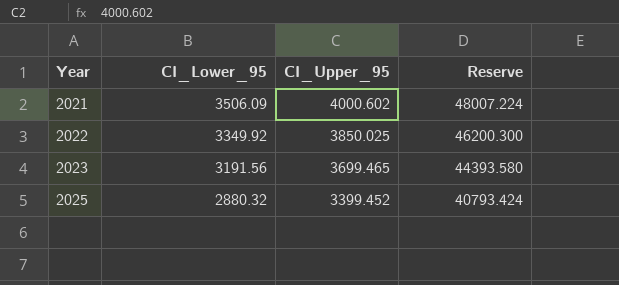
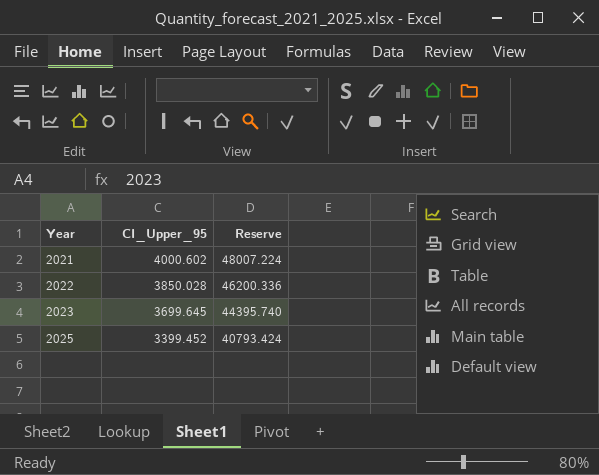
column CI_Lower_95 | position: 2 -> none
2022 | CI_Upper_95: 3850.025 -> 3850.028
2022 | Reserve: 46200.300 -> 46200.336
2023 | CI_Upper_95: 3699.465 -> 3699.645
2023 | Reserve: 44393.580 -> 44395.740

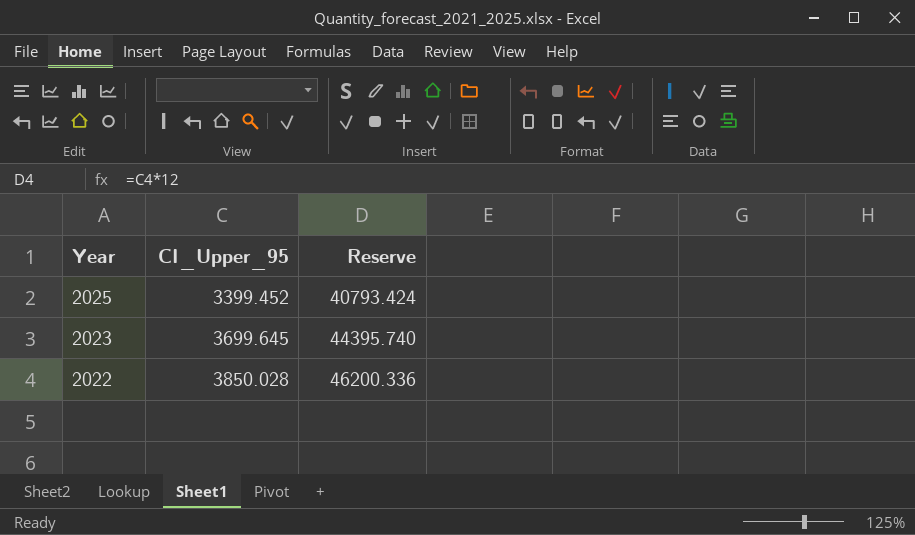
row order: Year ascending -> Year descending
row 2021: 4000.602 | 48007.224 -> none

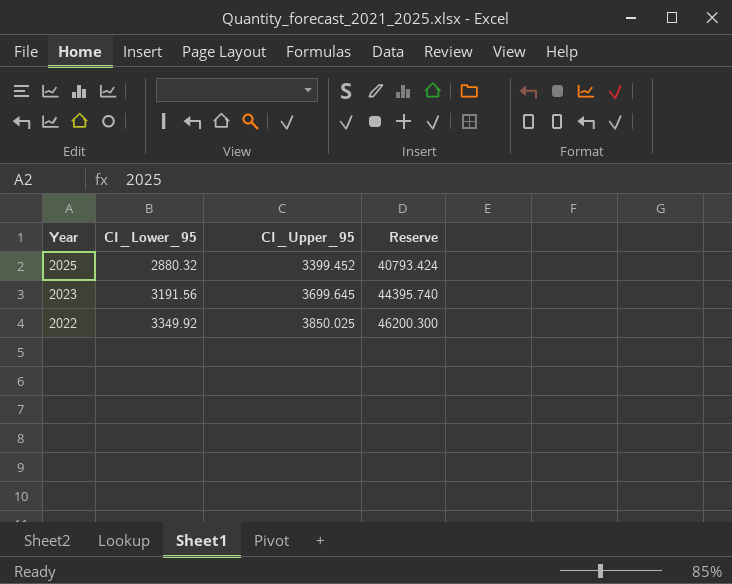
column CI_Lower_95 | position: none -> 2
2022 | CI_Upper_95: 3850.028 -> 3850.025
2022 | Reserve: 46200.336 -> 46200.300

